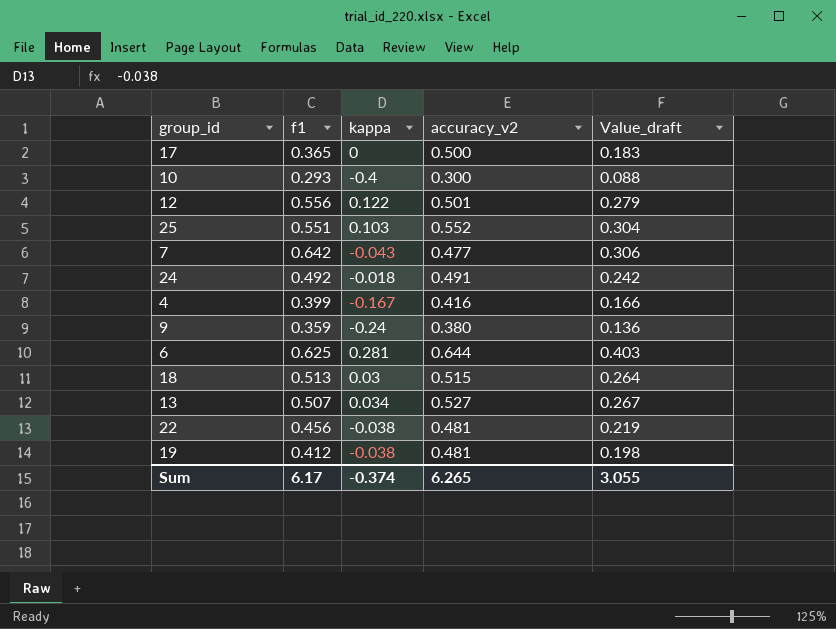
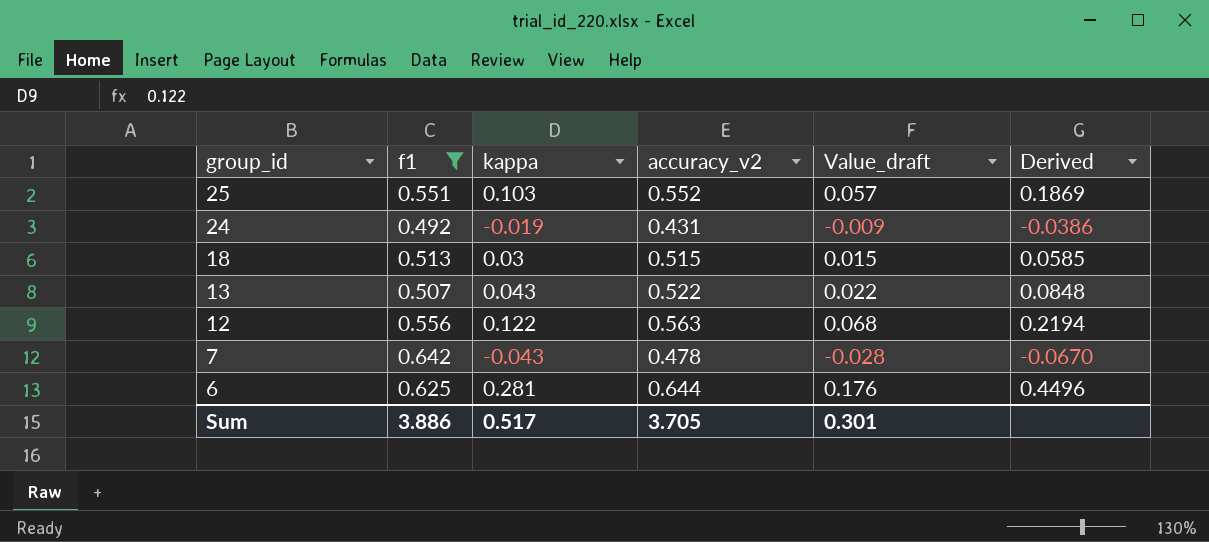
filter: none -> f1 >= 0.492
row order: none -> group_id descending
column Value_draft | formula: [f1] * [accuracy_v2] -> [f1] * [kappa]
column Derived | formula: none -> [kappa] / [f1]
24 | kappa: -0.018 -> -0.019
24 | accuracy_v2: 0.491 -> 0.431
13 | kappa: 0.034 -> 0.043
13 | accuracy_v2: 0.527 -> 0.522
12 | accuracy_v2: 0.501 -> 0.563
7 | accuracy_v2: 0.477 -> 0.478
Sum | f1: 6.17 -> 3.886
Sum | kappa: -0.374 -> 0.517
Sum | accuracy_v2: 6.265 -> 3.705
Sum | Value_draft: 3.055 -> 0.301

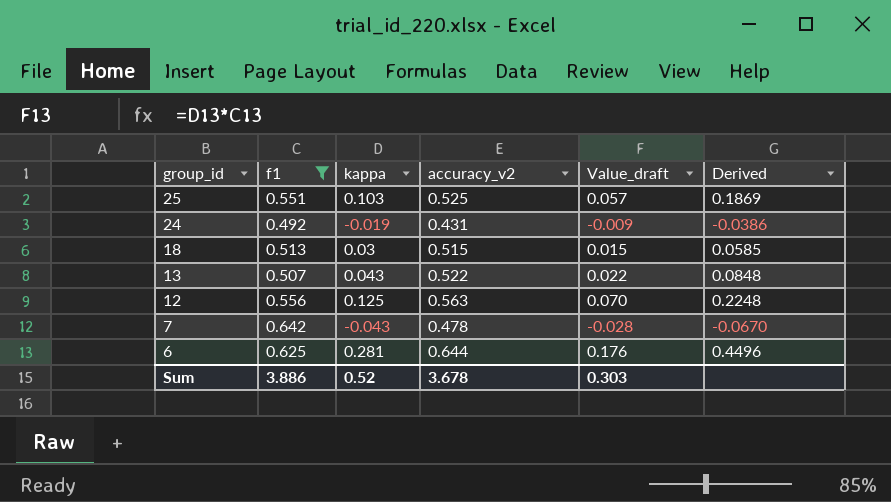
25 | accuracy_v2: 0.552 -> 0.525
12 | kappa: 0.122 -> 0.125
12 | Value_draft: 0.068 -> 0.070
12 | Derived: 0.2194 -> 0.2248
Sum | kappa: 0.517 -> 0.52
Sum | accuracy_v2: 3.705 -> 3.678
Sum | Value_draft: 0.301 -> 0.303

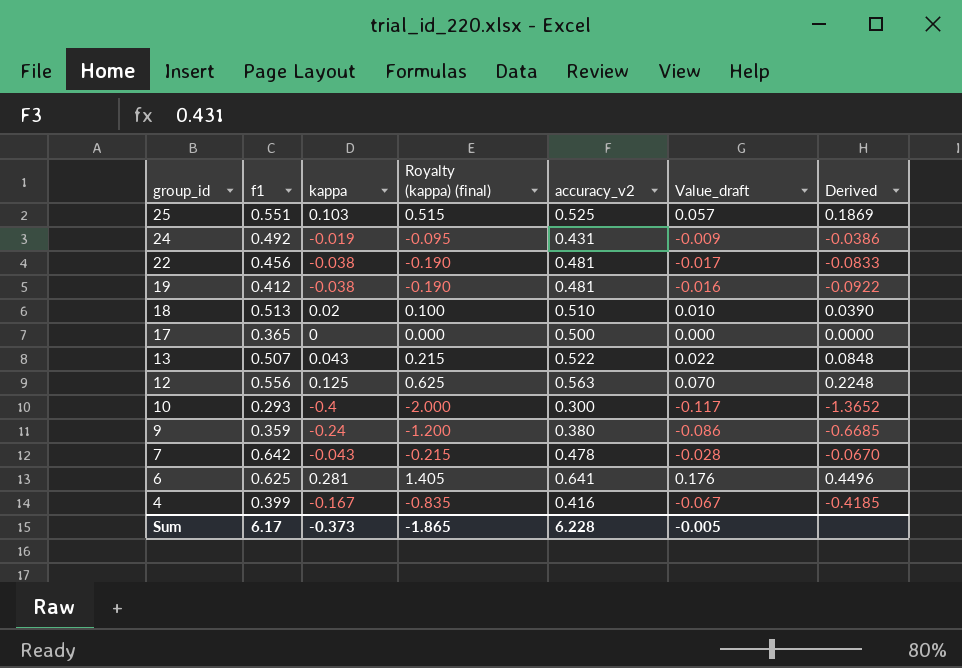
filter: f1 >= 0.492 -> none
column Royalty (kappa) (final) | formula: none -> [kappa] * 5
18 | kappa: 0.03 -> 0.02
18 | accuracy_v2: 0.515 -> 0.510
18 | Value_draft: 0.015 -> 0.010
18 | Derived: 0.0585 -> 0.0390
6 | accuracy_v2: 0.644 -> 0.641
Sum | f1: 3.886 -> 6.17
Sum | kappa: 0.52 -> -0.373
Sum | accuracy_v2: 3.678 -> 6.228
Sum | Value_draft: 0.303 -> -0.005

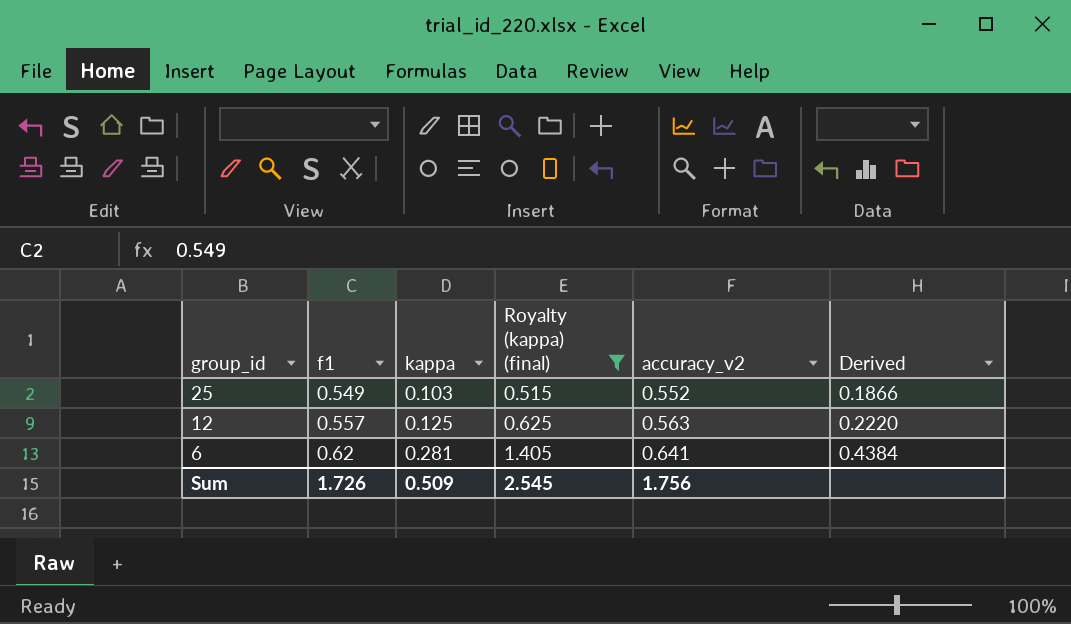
filter: none -> Royalty (kappa) (final) >= 0.515
column Value_draft | formula: [f1] * [kappa] -> none
column Derived | formula: [kappa] / [f1] -> [kappa] / [accuracy_v2]
25 | f1: 0.551 -> 0.549
25 | accuracy_v2: 0.525 -> 0.552
12 | f1: 0.556 -> 0.557
6 | f1: 0.625 -> 0.62
Sum | f1: 6.17 -> 1.726
Sum | kappa: -0.373 -> 0.509
Sum | Royalty (kappa) (final): -1.865 -> 2.545
Sum | accuracy_v2: 6.228 -> 1.756

